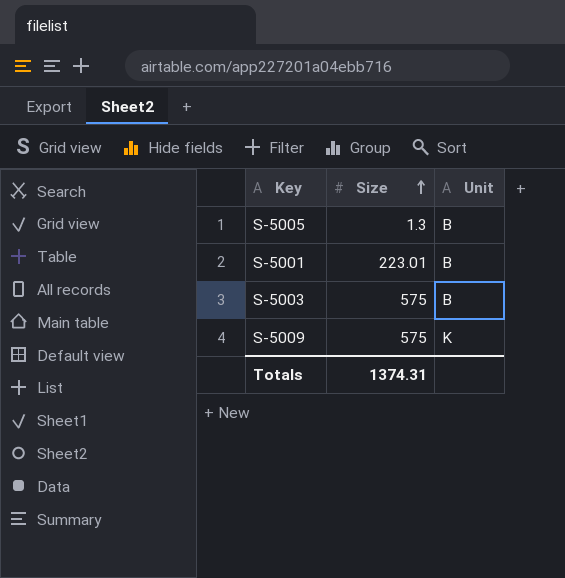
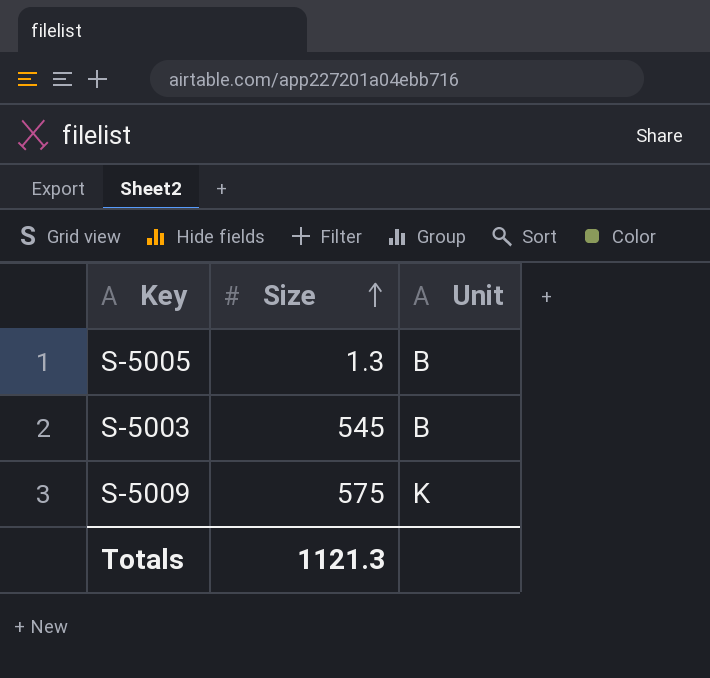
row S-5001: 223.01 | B -> none
S-5003 | Size: 575 -> 545
Totals | Size: 1374.31 -> 1121.3

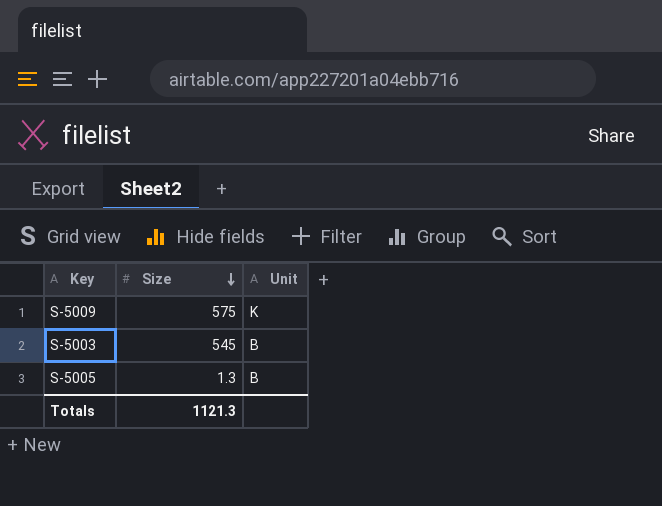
row order: Size ascending -> Size descending

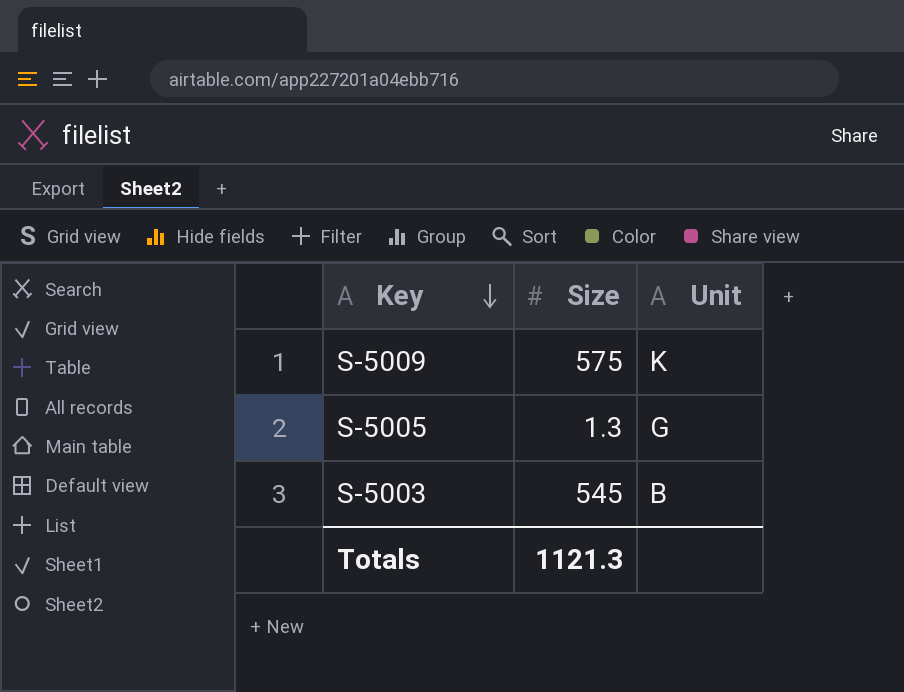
row order: Size descending -> Key descending
S-5005 | Unit: B -> G

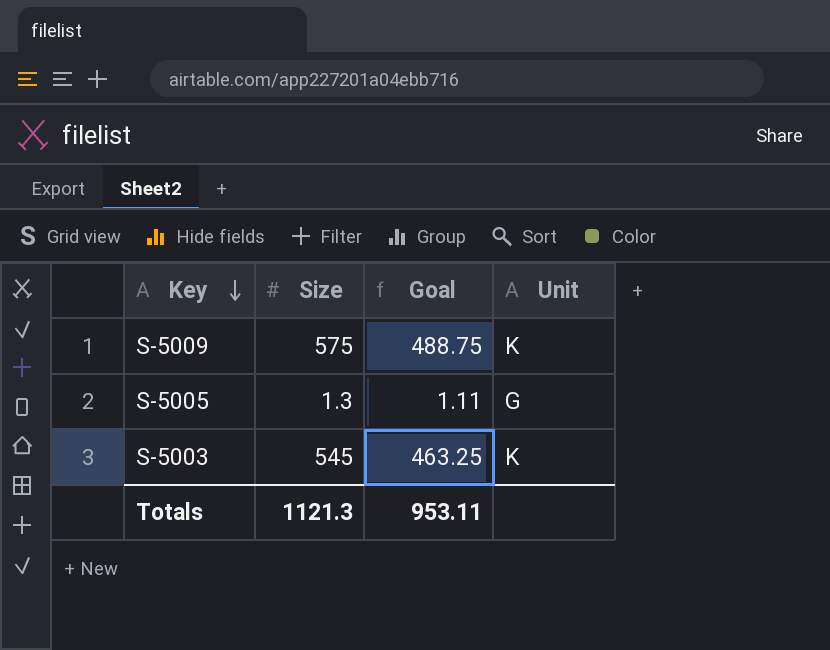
column Goal | formula: none -> [Size] * 0.85
S-5003 | Unit: B -> K

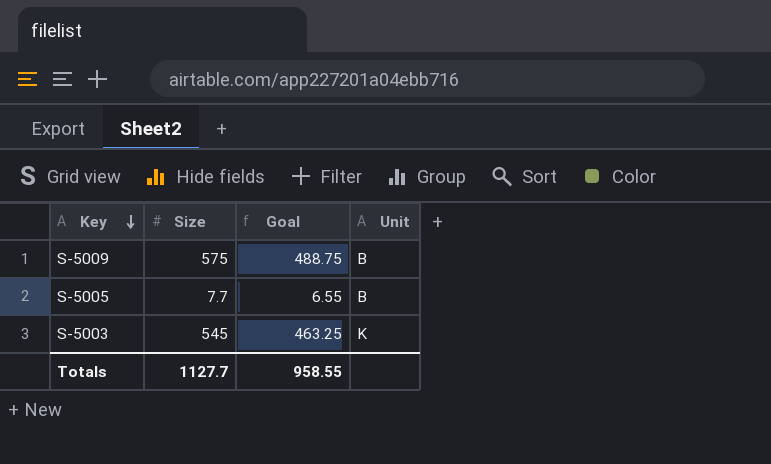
S-5009 | Unit: K -> B
S-5005 | Size: 1.3 -> 7.7
S-5005 | Goal: 1.11 -> 6.55
S-5005 | Unit: G -> B
Totals | Size: 1121.3 -> 1127.7
Totals | Goal: 953.11 -> 958.55

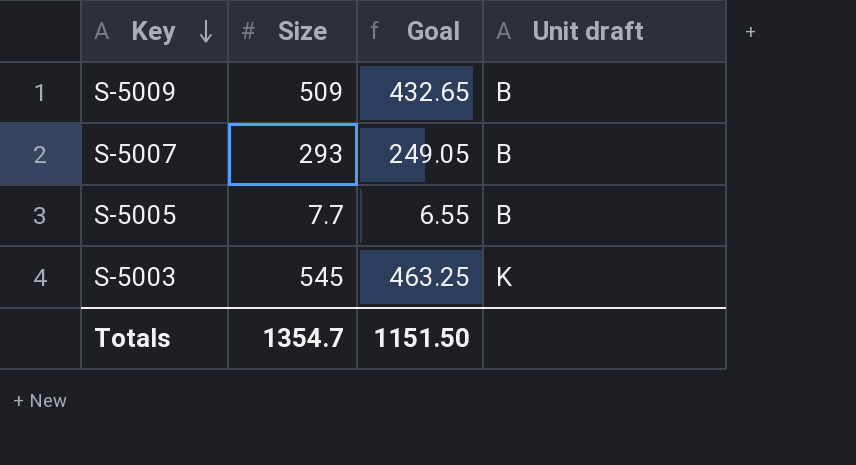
column name: Unit -> Unit draft
S-5009 | Size: 575 -> 509
S-5009 | Goal: 488.75 -> 432.65
row S-5007: none -> 293 | 249.05 | B
Totals | Size: 1127.7 -> 1354.7
Totals | Goal: 958.55 -> 1151.50

